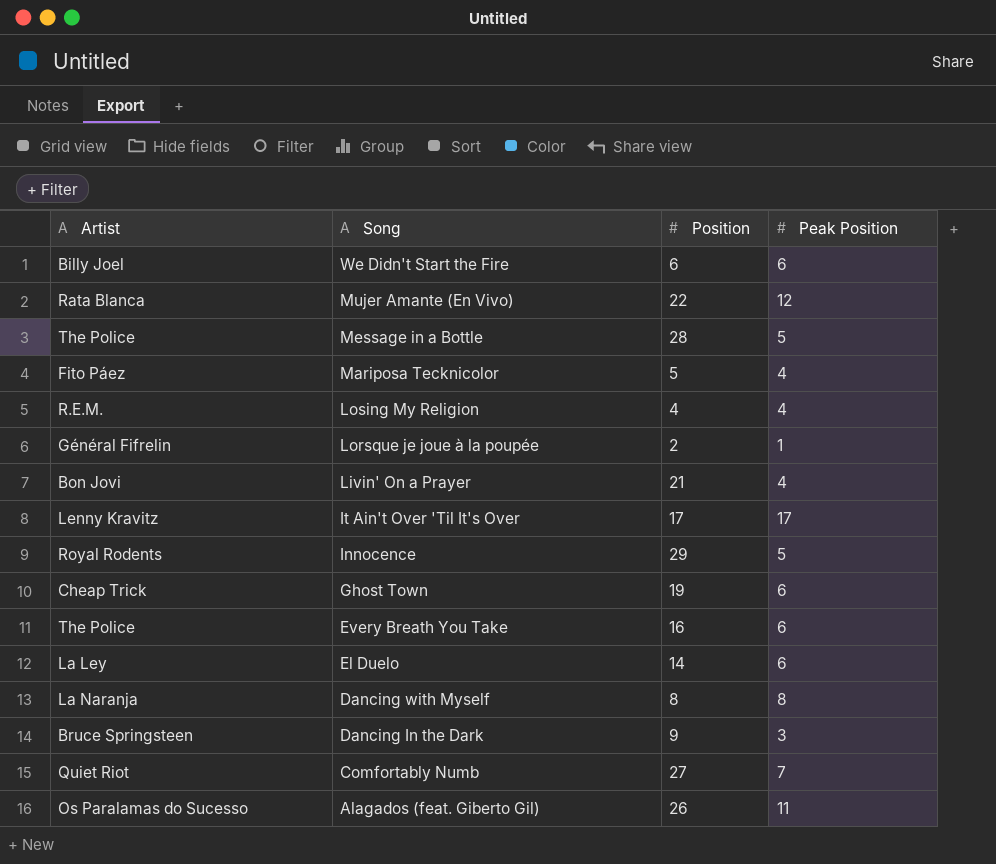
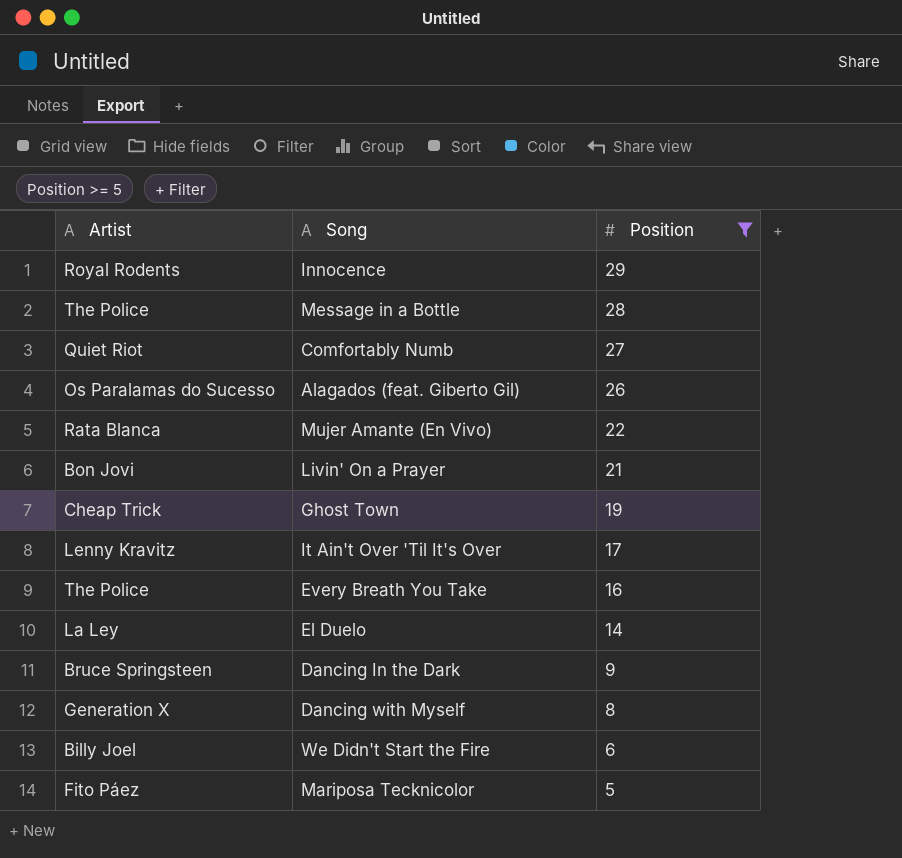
filter: none -> Position >= 5
row order: Song descending -> Position descending
column Peak Position | position: 4 -> none
Dancing with Myself | Artist: La Naranja -> Generation X

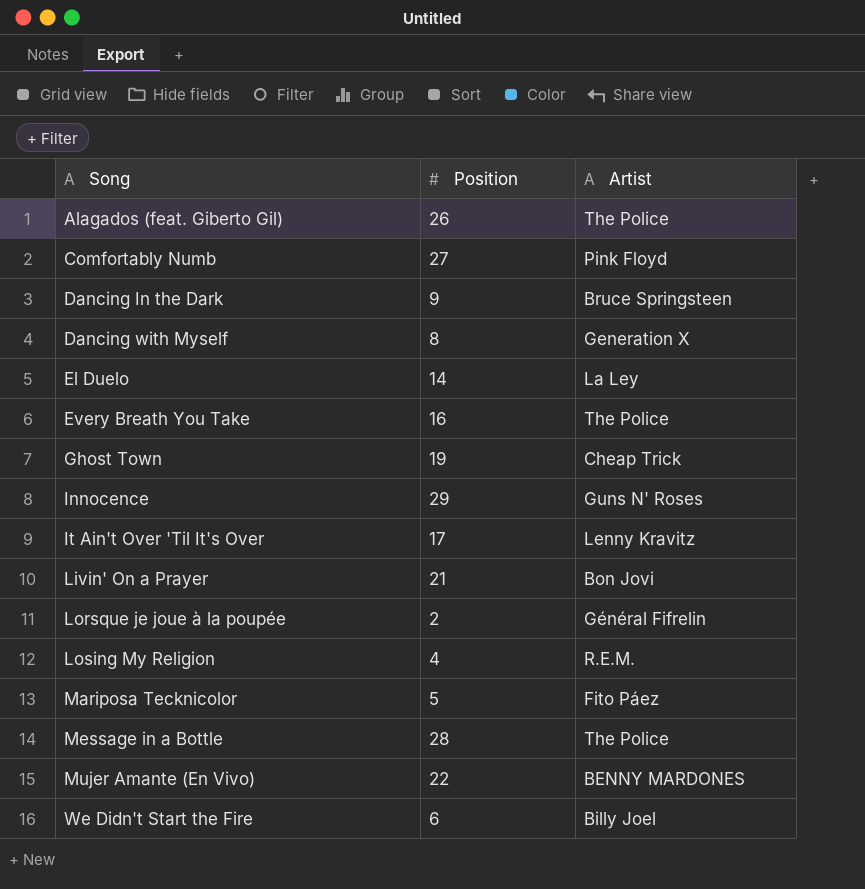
filter: Position >= 5 -> none
row order: Position descending -> Song ascending
column Artist | position: 1 -> 3
Alagados (feat. Giberto Gil) | Artist: Os Paralamas do Sucesso -> The Police
Comfortably Numb | Artist: Quiet Riot -> Pink Floyd
Innocence | Artist: Royal Rodents -> Guns N' Roses
Mujer Amante (En Vivo) | Artist: Rata Blanca -> BENNY MARDONES

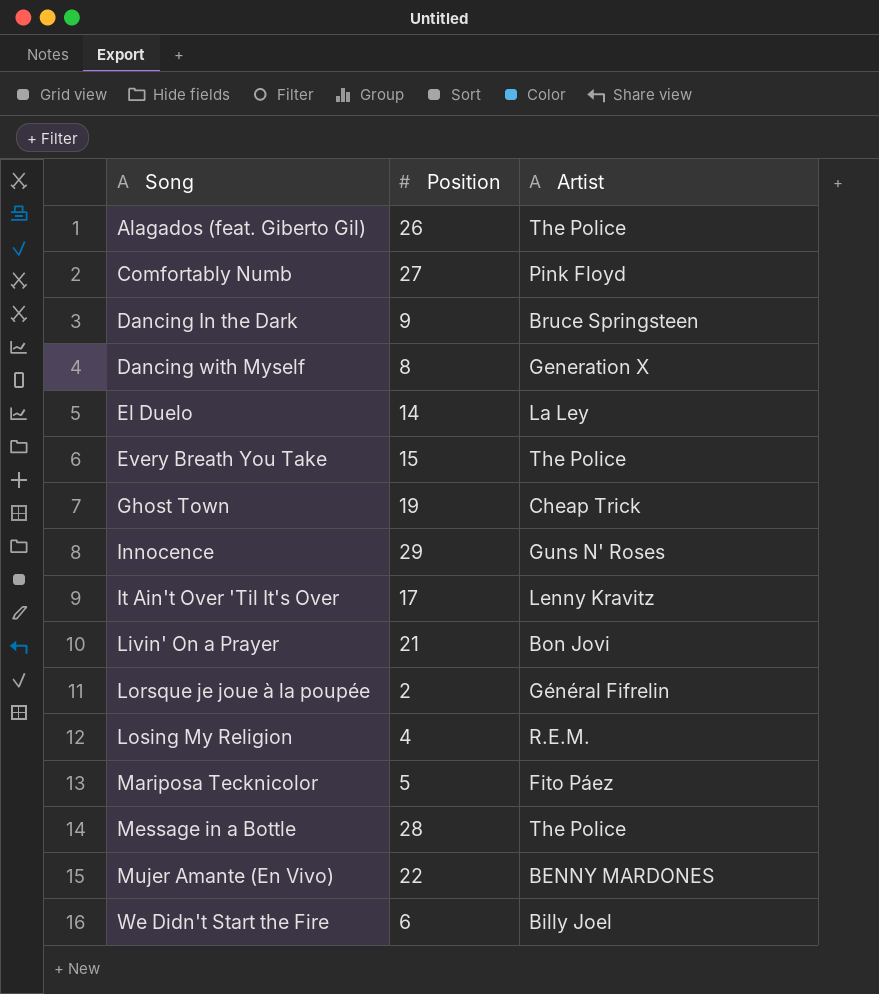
Every Breath You Take | Position: 16 -> 15

